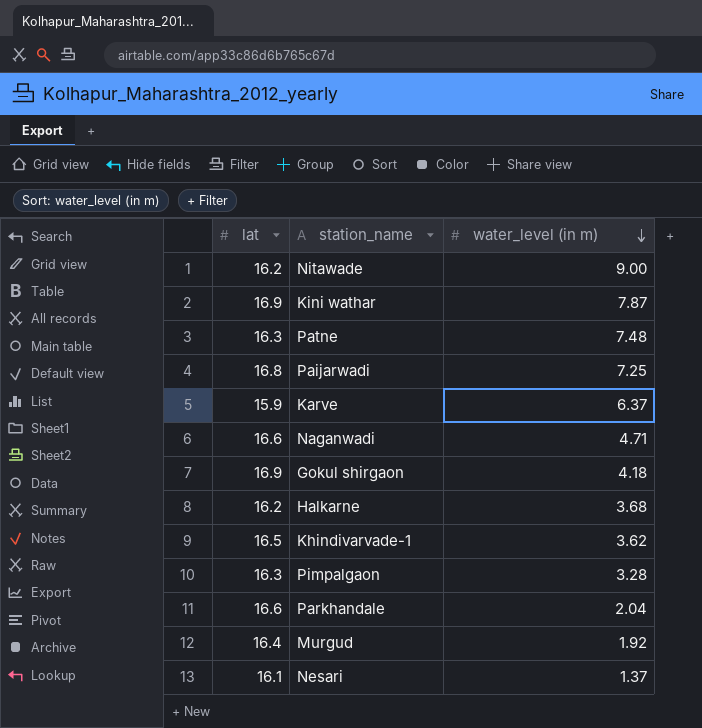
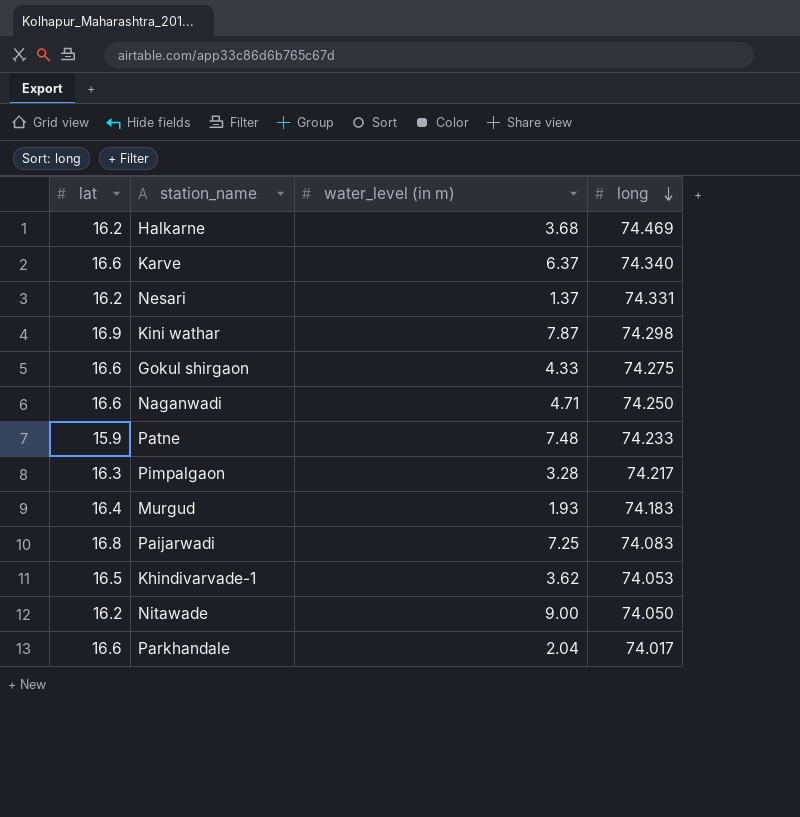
row order: water_level (in m) descending -> long descending
column long | position: none -> 4
Karve | lat: 15.9 -> 16.6
Nesari | lat: 16.1 -> 16.2
Gokul shirgaon | lat: 16.9 -> 16.6
Gokul shirgaon | water_level (in m): 4.18 -> 4.33
Patne | lat: 16.3 -> 15.9
Murgud | water_level (in m): 1.92 -> 1.93

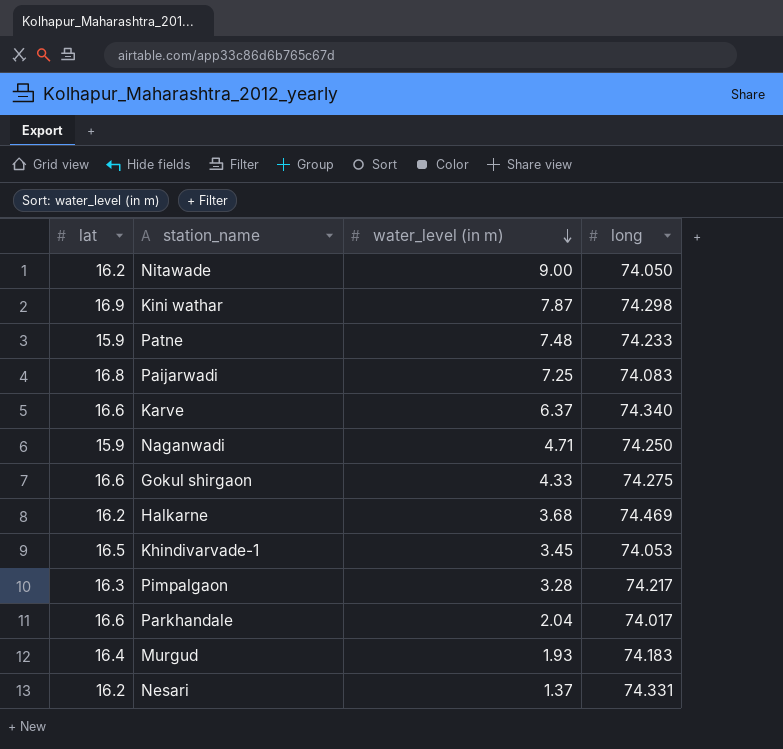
row order: long descending -> water_level (in m) descending
Naganwadi | lat: 16.6 -> 15.9
Khindivarvade-1 | water_level (in m): 3.62 -> 3.45

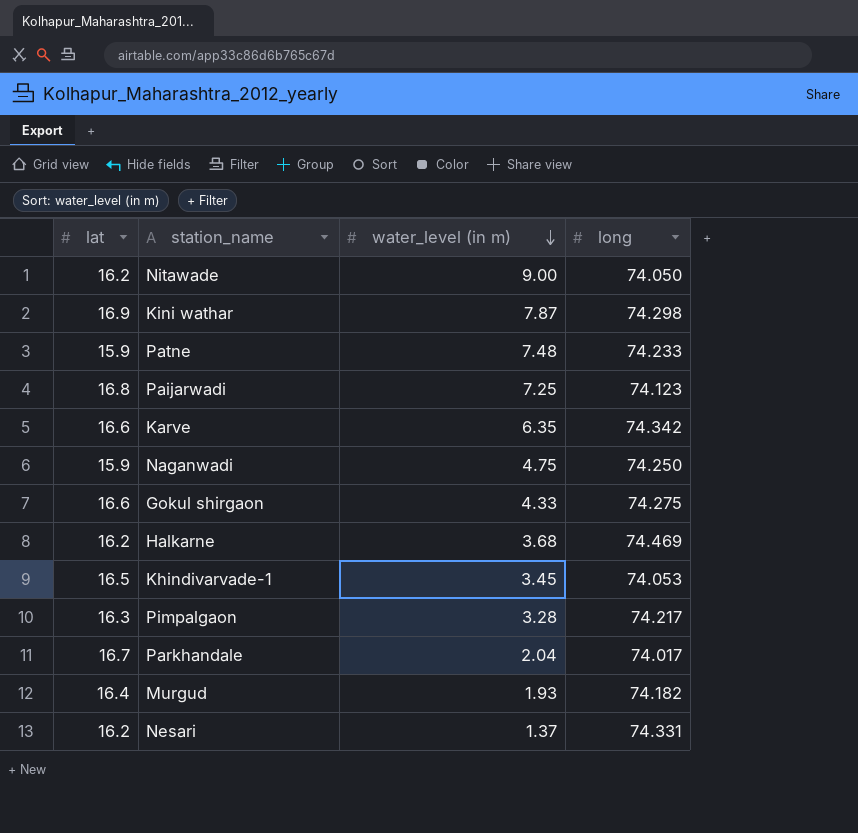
Paijarwadi | long: 74.083 -> 74.123
Karve | water_level (in m): 6.37 -> 6.35
Karve | long: 74.340 -> 74.342
Naganwadi | water_level (in m): 4.71 -> 4.75
Parkhandale | lat: 16.6 -> 16.7
Murgud | long: 74.183 -> 74.182

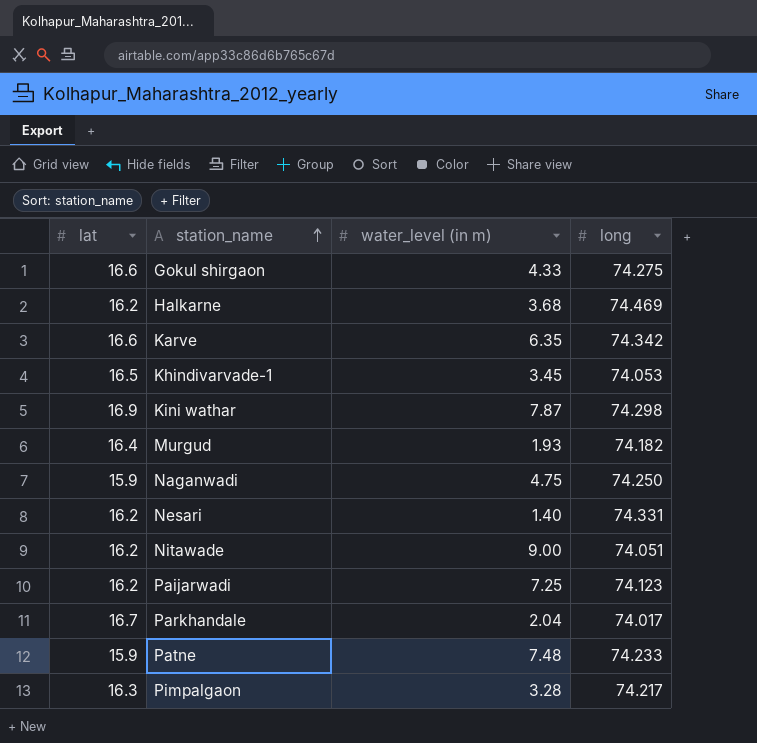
row order: water_level (in m) descending -> station_name ascending
Nesari | water_level (in m): 1.37 -> 1.40
Nitawade | long: 74.050 -> 74.051
Paijarwadi | lat: 16.8 -> 16.2

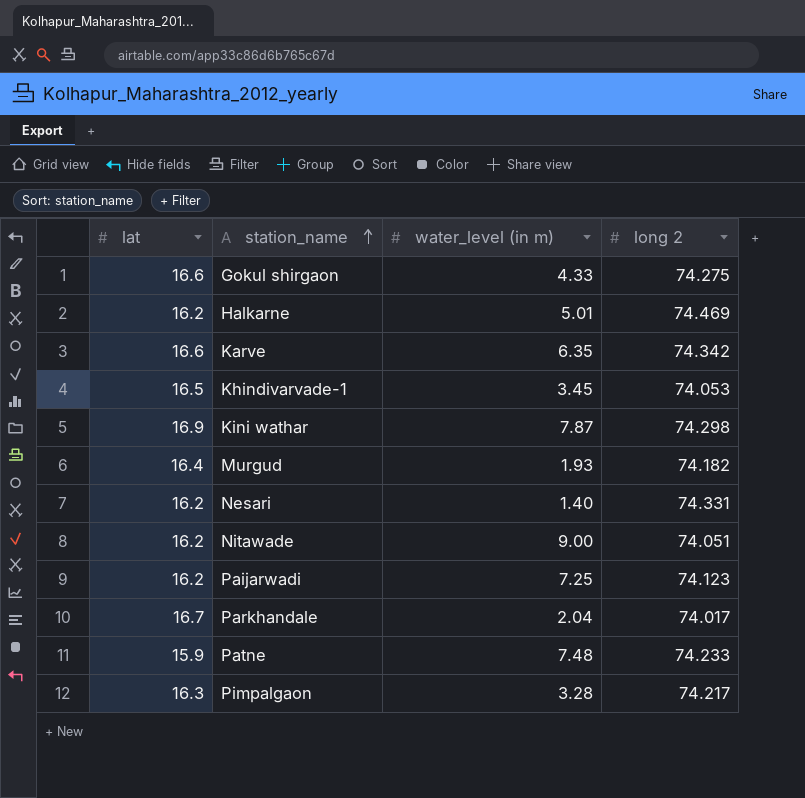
column name: long -> long 2
row Naganwadi: 15.9 | 4.75 | 74.250 -> none
Halkarne | water_level (in m): 3.68 -> 5.01

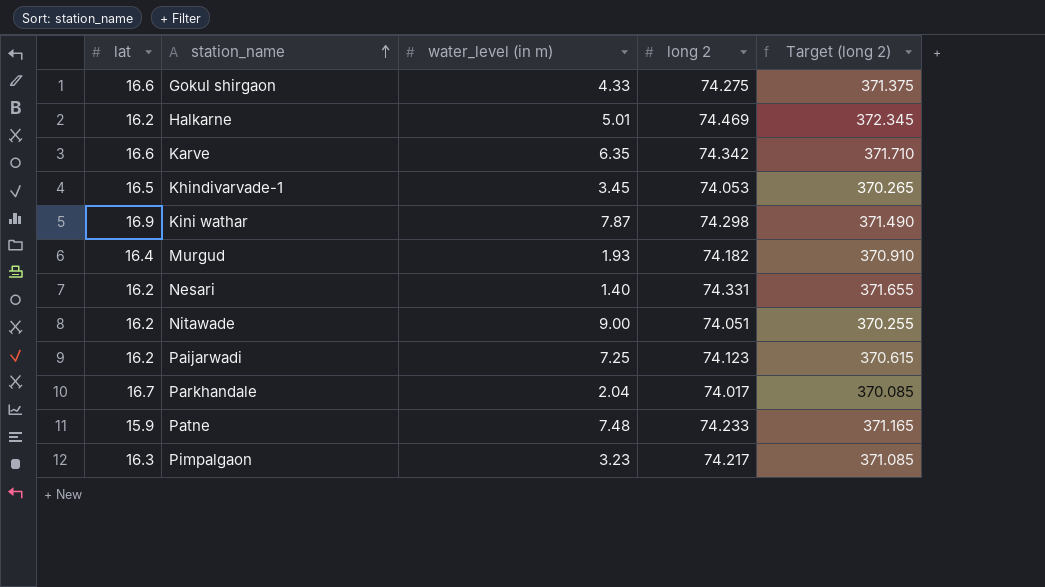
column Target (long 2) | formula: none -> [long 2] * 5
Pimpalgaon | water_level (in m): 3.28 -> 3.23

